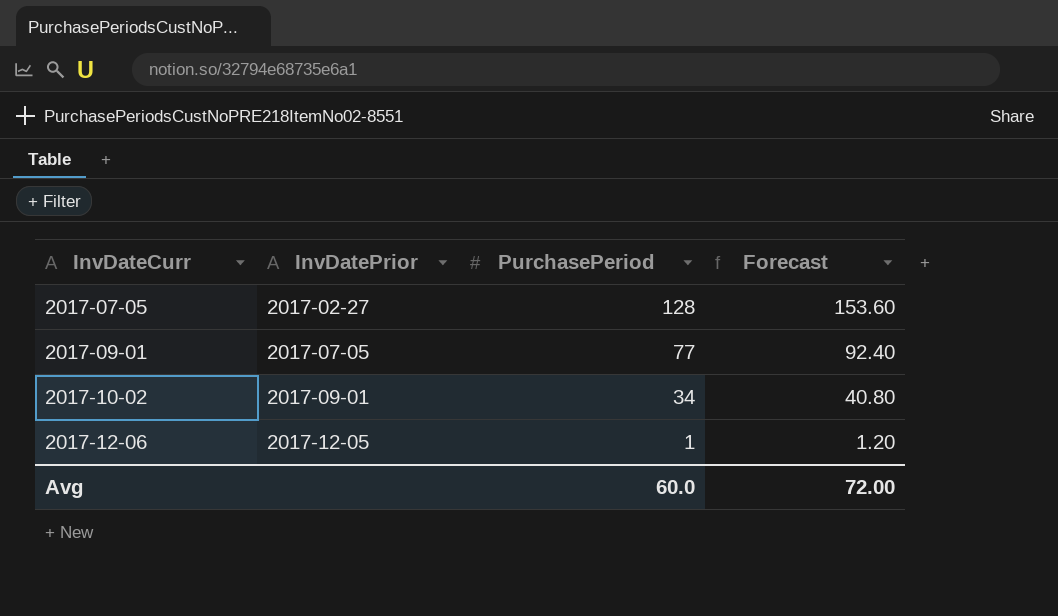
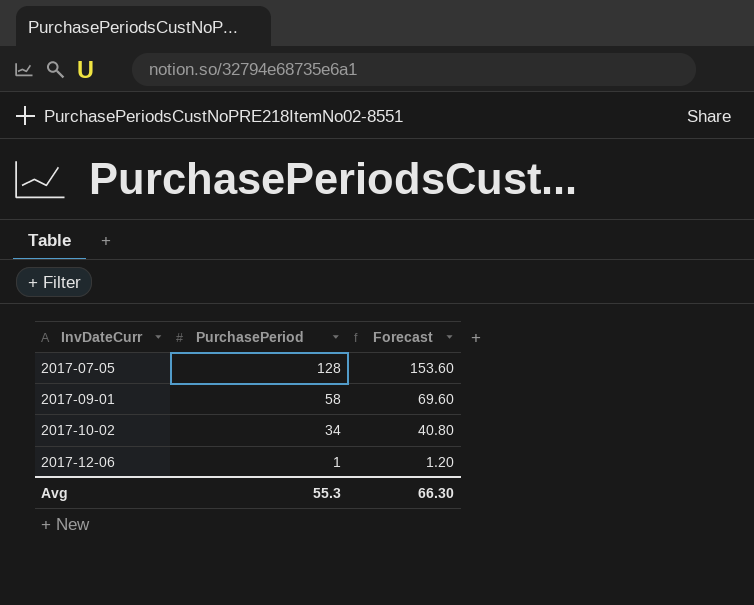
column InvDatePrior | position: 2 -> none
2017-09-01 | PurchasePeriod: 77 -> 58
2017-09-01 | Forecast: 92.40 -> 69.60
Avg | PurchasePeriod: 60.0 -> 55.3
Avg | Forecast: 72.00 -> 66.30

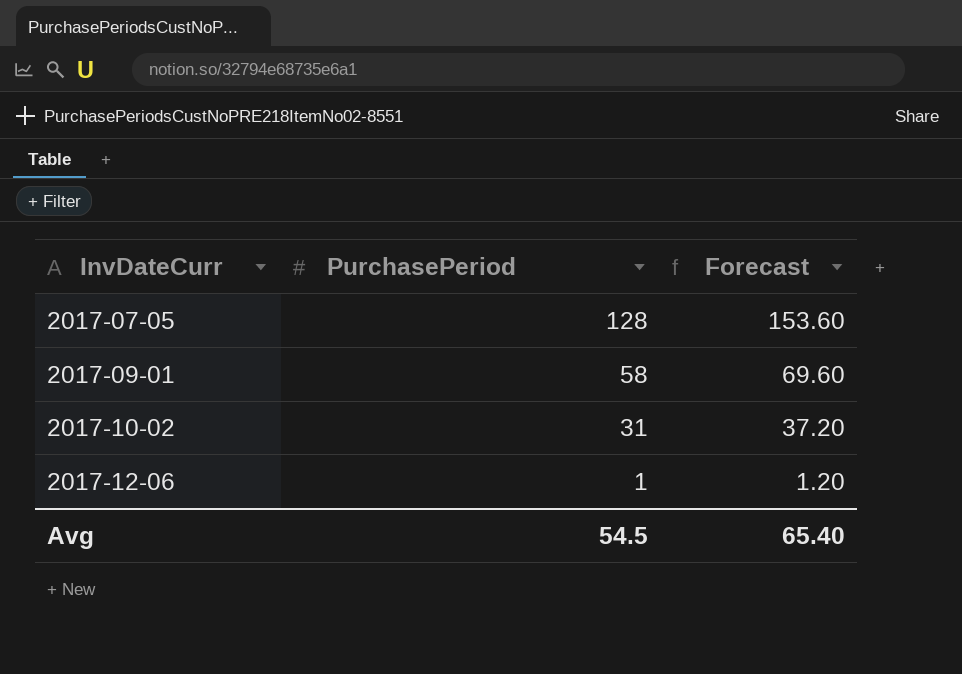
2017-10-02 | PurchasePeriod: 34 -> 31
2017-10-02 | Forecast: 40.80 -> 37.20
Avg | PurchasePeriod: 55.3 -> 54.5
Avg | Forecast: 66.30 -> 65.40

